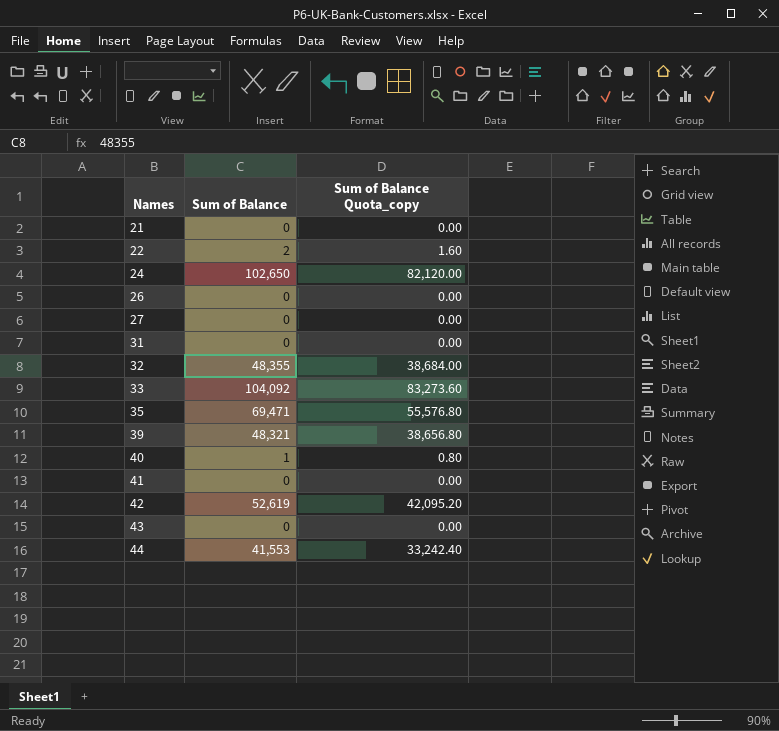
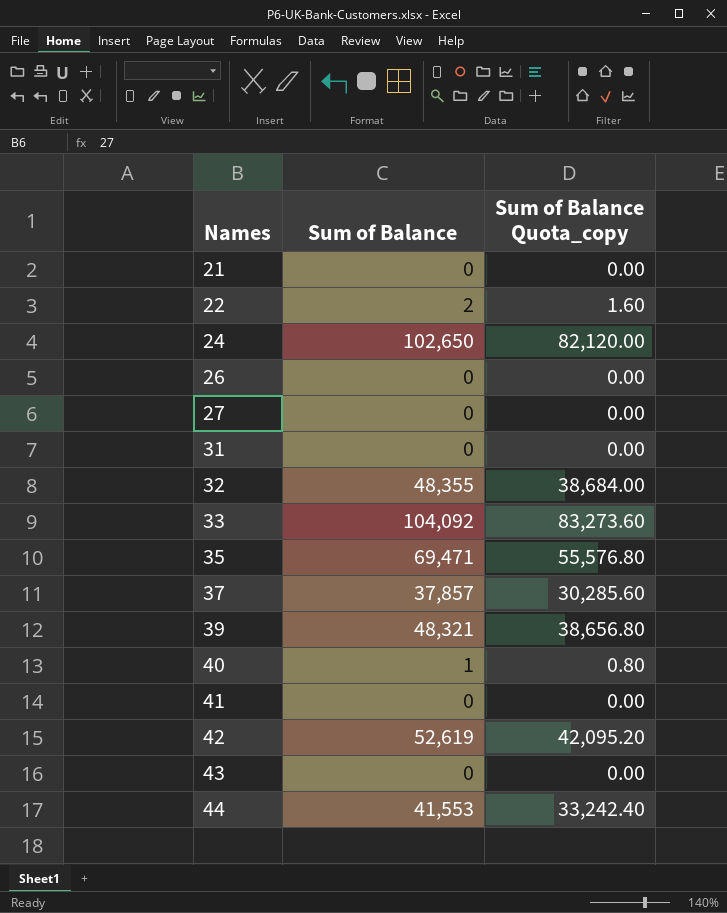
row 37: none -> 37,857 | 30,285.60

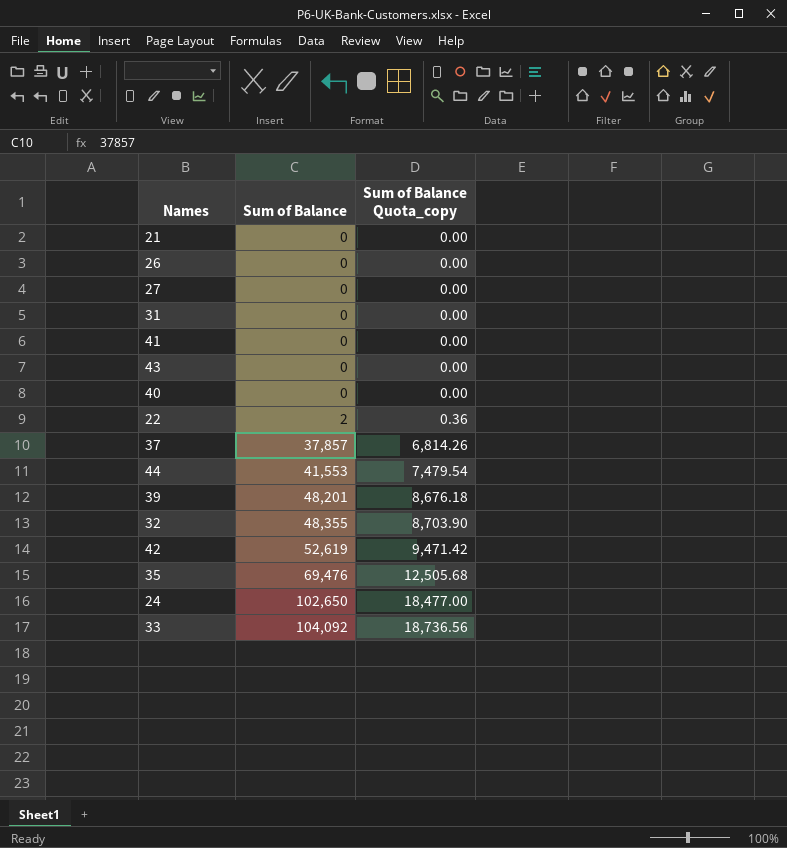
row order: Names ascending -> Sum of Balance ascending
column Sum of Balance Quota_copy | formula: [Sum of Balance] * 0.8 -> [Sum of Balance] * 0.18
40 | Sum of Balance: 1 -> 0
39 | Sum of Balance: 48,321 -> 48,201
35 | Sum of Balance: 69,471 -> 69,476

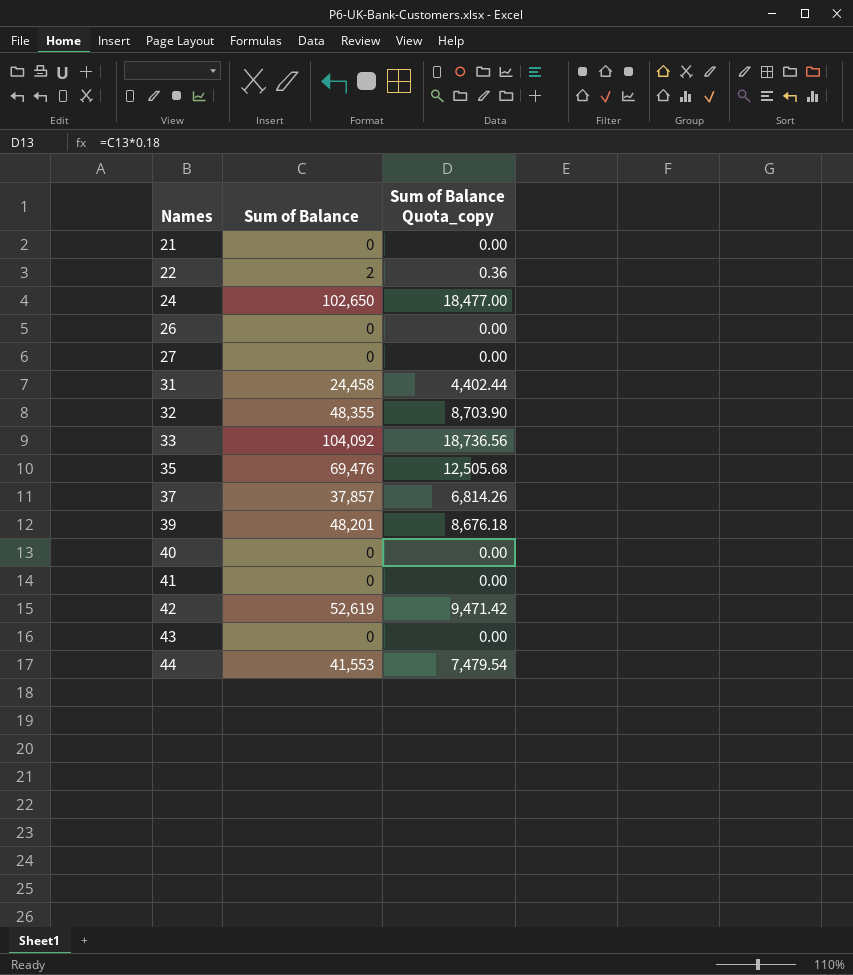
row order: Sum of Balance ascending -> Names ascending
31 | Sum of Balance: 0 -> 24,458
31 | Sum of Balance Quota_copy: 0.00 -> 4,402.44

